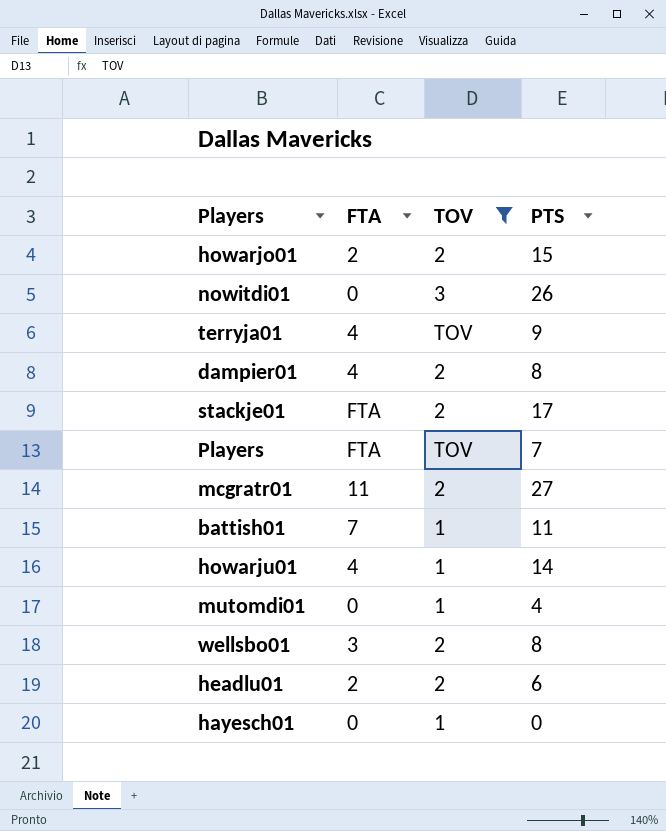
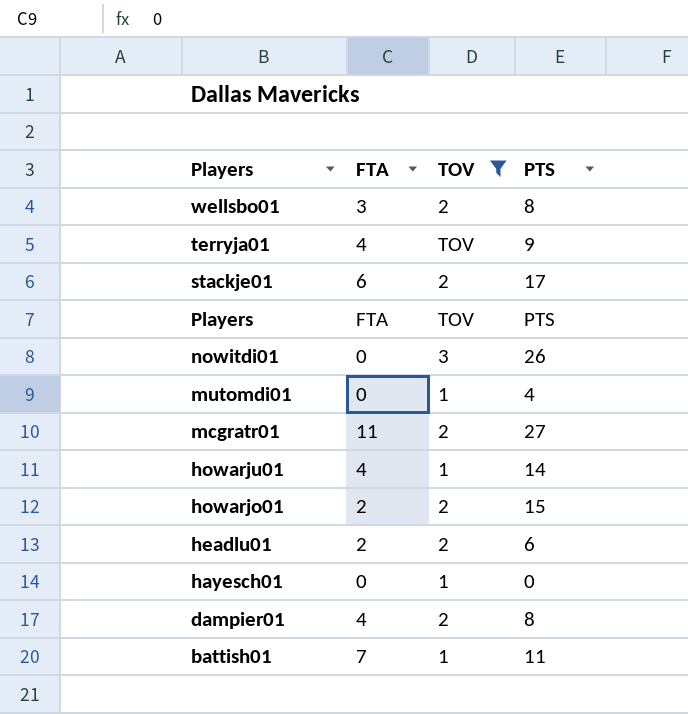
row order: none -> Players descending
stackje01 | FTA: FTA -> 6
Players | PTS: 7 -> PTS

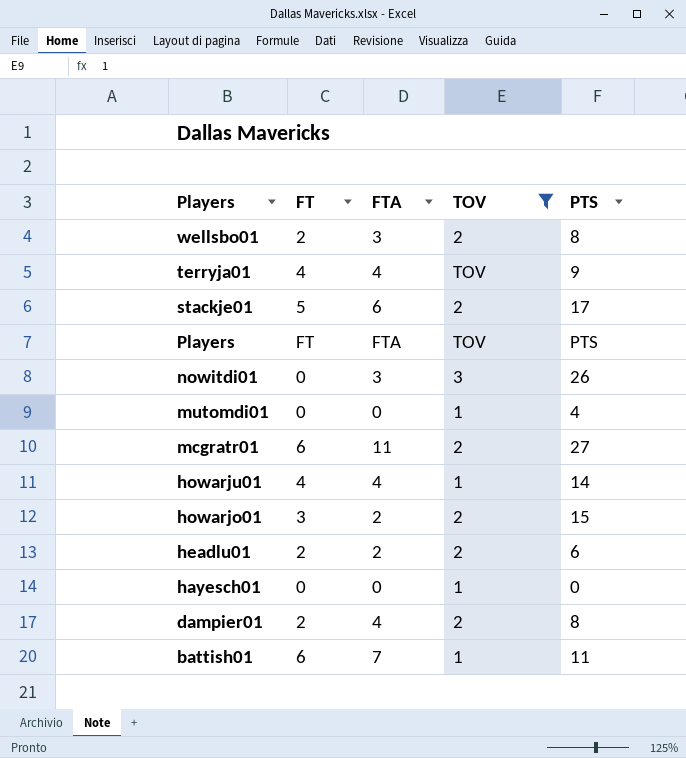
column FT | position: none -> 2
nowitdi01 | FTA: 0 -> 3

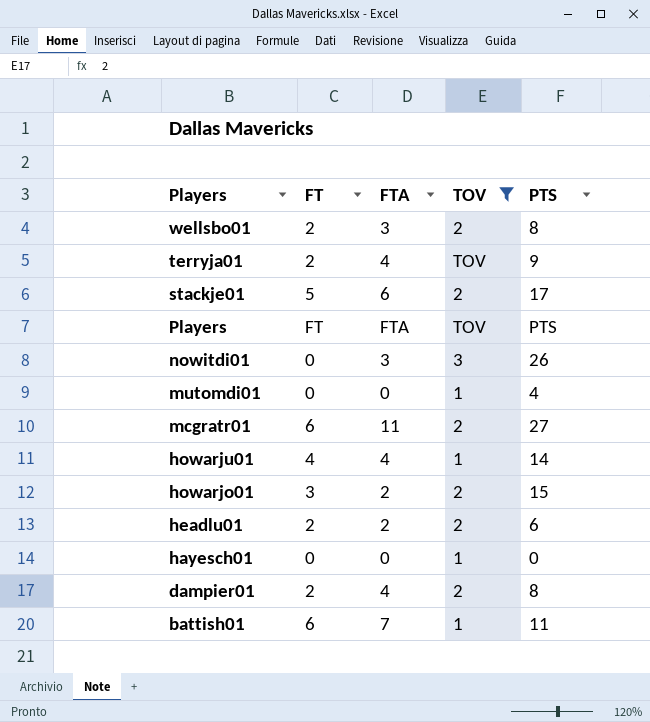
terryja01 | FT: 4 -> 2

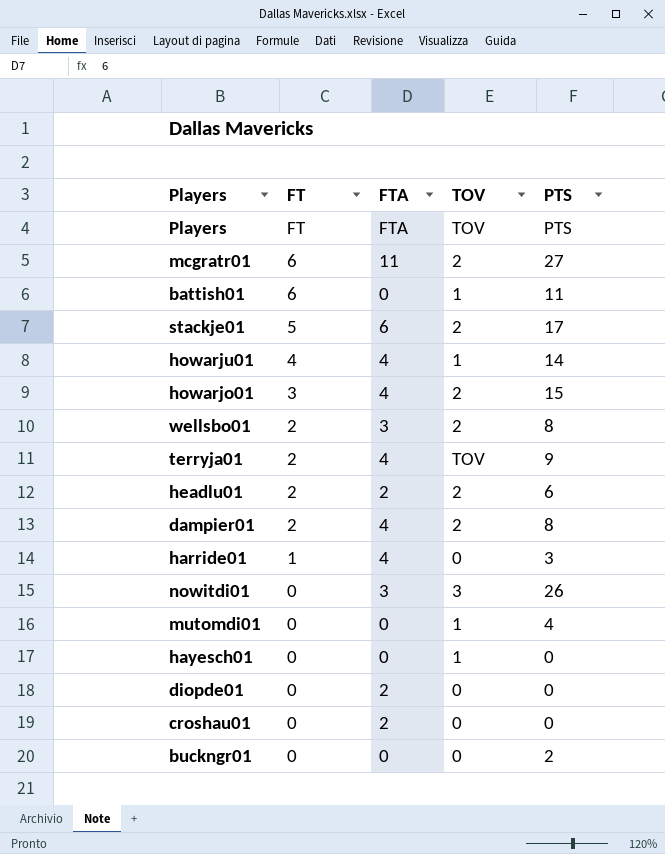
filter: TOV != 0 -> none
row order: Players descending -> FT descending
battish01 | FTA: 7 -> 0
howarjo01 | FTA: 2 -> 4

